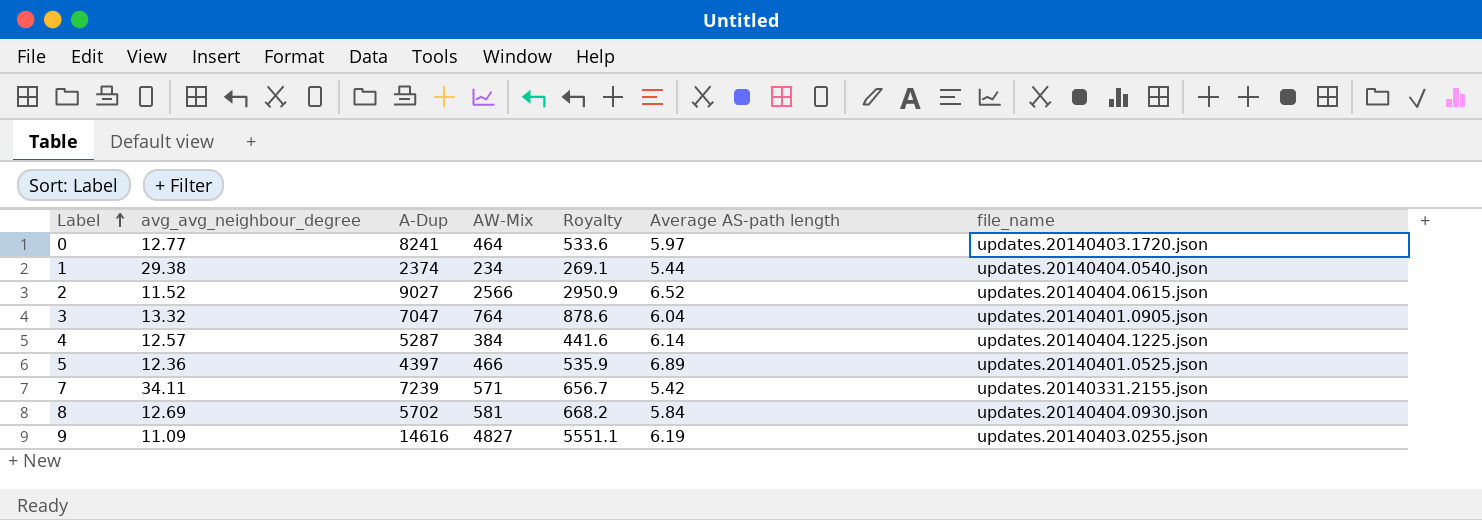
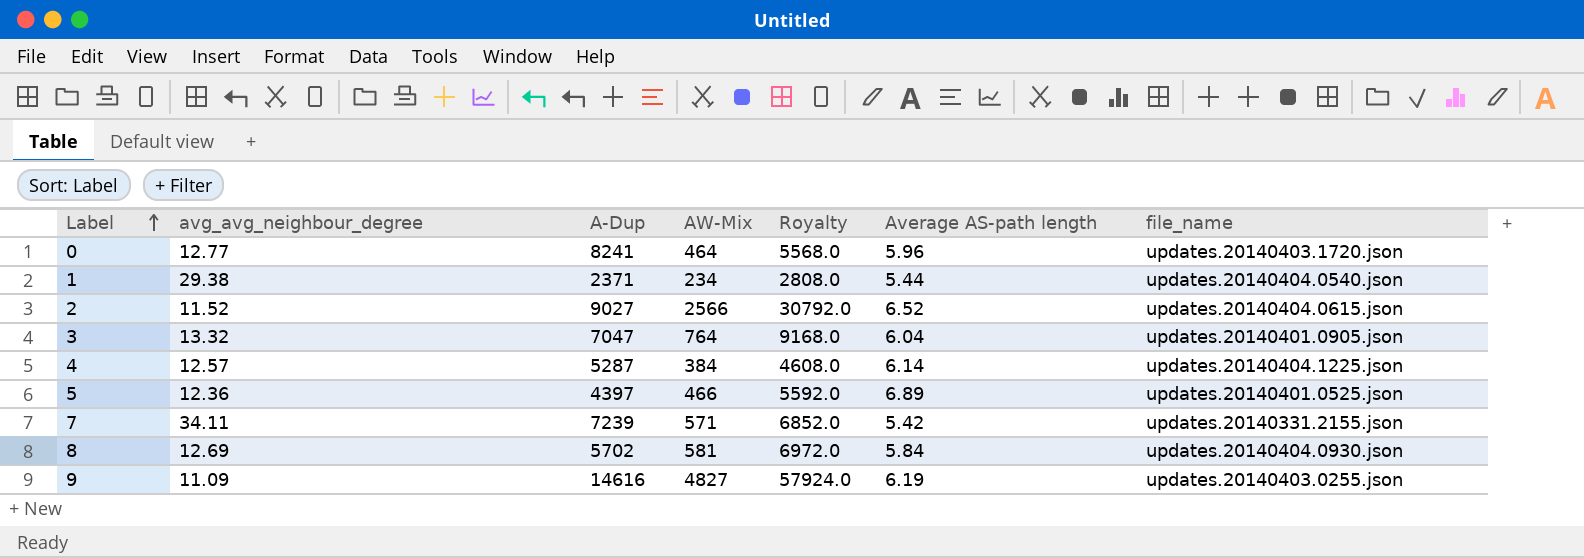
column Royalty | formula: [AW-Mix] * 1.15 -> [AW-Mix] * 12
0 | Average AS-path length: 5.97 -> 5.96
1 | A-Dup: 2374 -> 2371

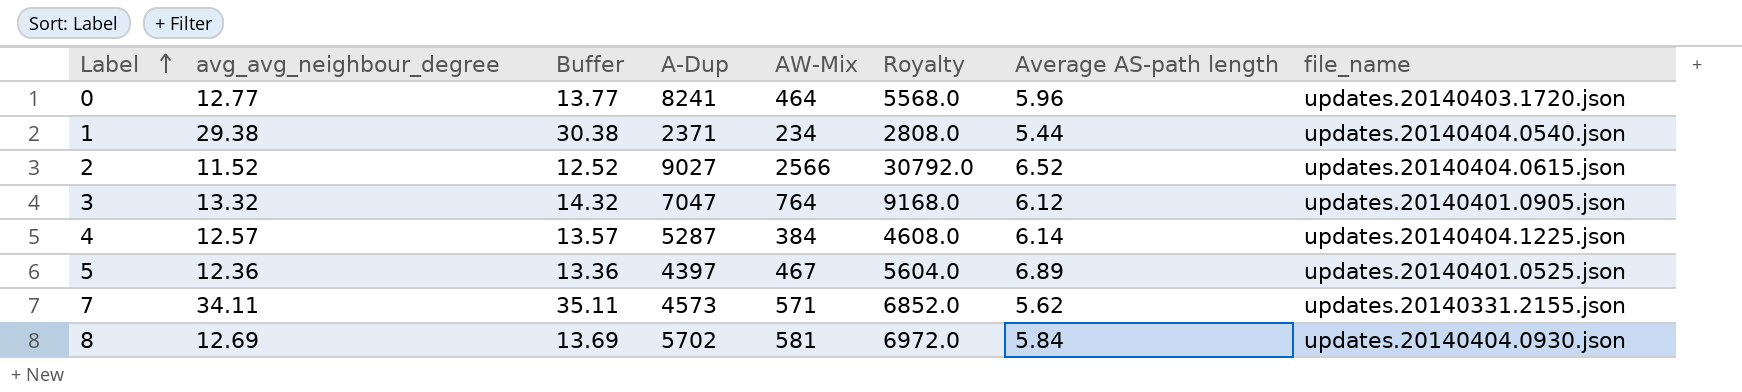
column Buffer | formula: none -> [avg_avg_neighbour_degree] + 1
row 9: 11.09 | 14616 | 4827 | 57924.0 | 6.19 | updates.20140403.0255.json -> none
3 | Average AS-path length: 6.04 -> 6.12
5 | AW-Mix: 466 -> 467
5 | Royalty: 5592.0 -> 5604.0
7 | A-Dup: 7239 -> 4573
7 | Average AS-path length: 5.42 -> 5.62

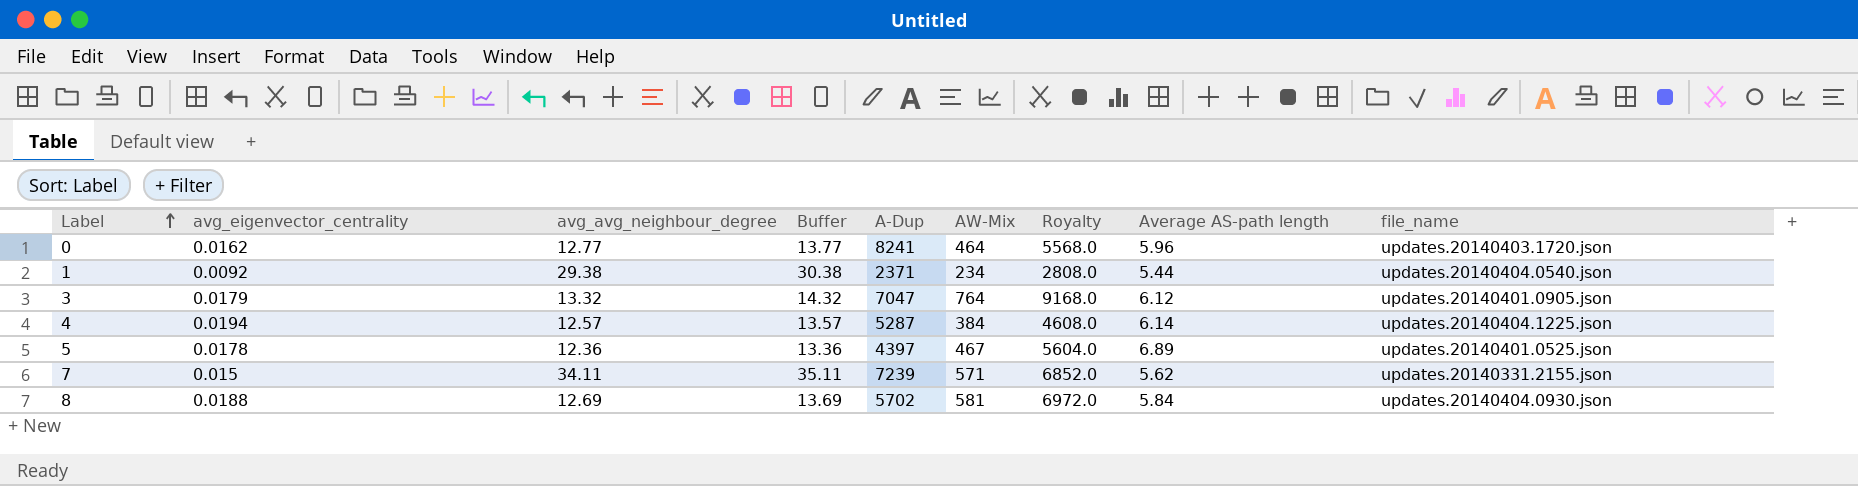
column avg_eigenvector_centrality | position: none -> 2
row 2: 11.52 | 12.52 | 9027 | 2566 | 30792.0 | 6.52 | updates.20140404.0615.json -> none
7 | A-Dup: 4573 -> 7239

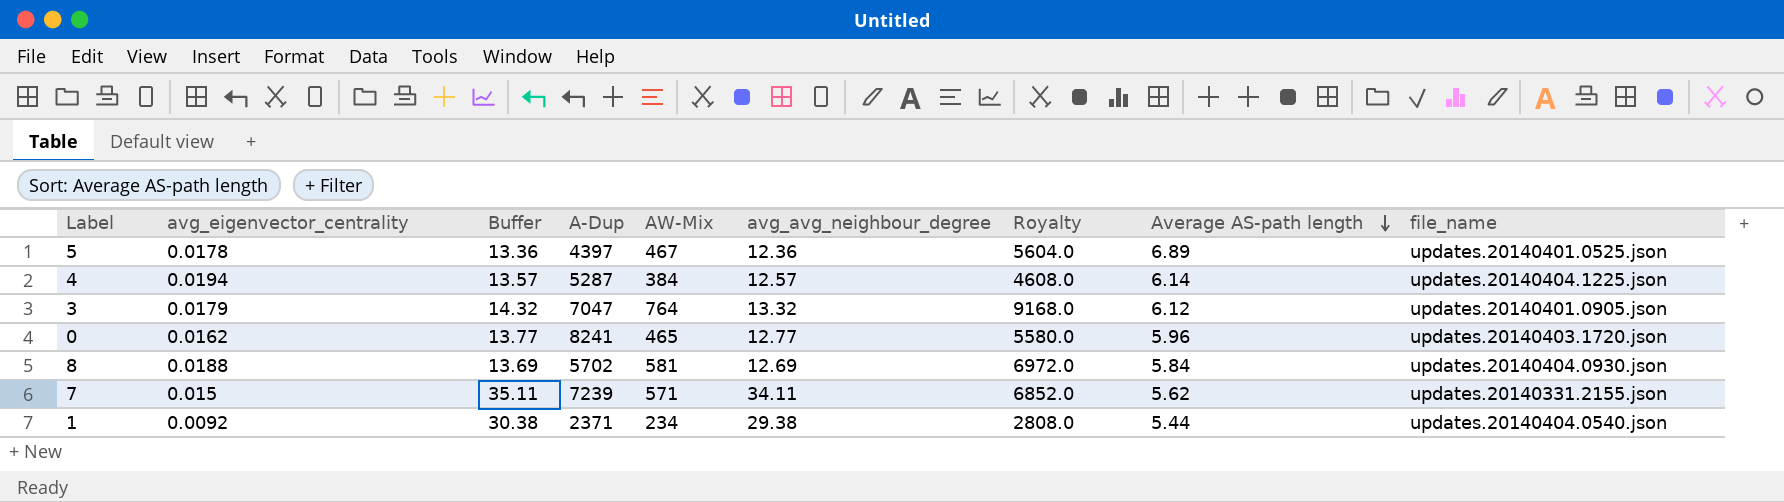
row order: Label ascending -> Average AS-path length descending
column avg_avg_neighbour_degree | position: 3 -> 6
0 | AW-Mix: 464 -> 465
0 | Royalty: 5568.0 -> 5580.0

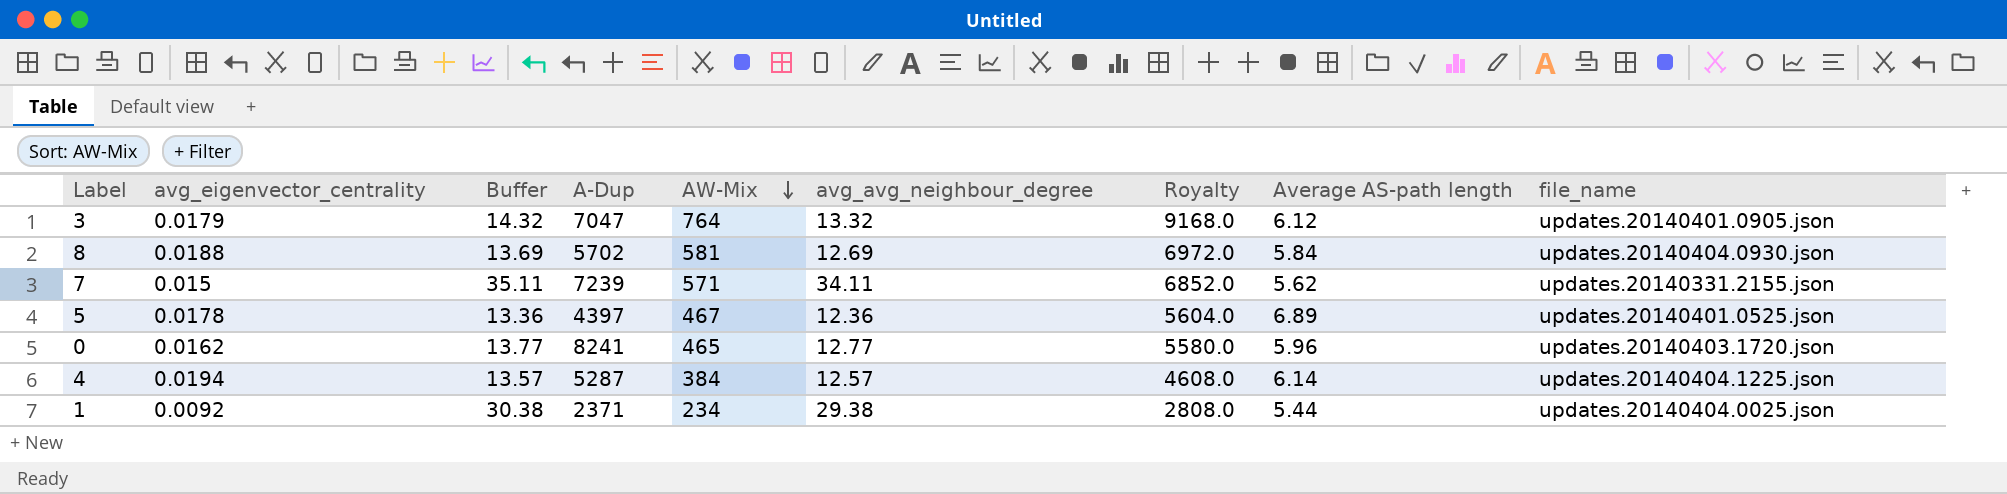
row order: Average AS-path length descending -> AW-Mix descending
1 | file_name: updates.20140404.0540.json -> updates.20140404.0025.json

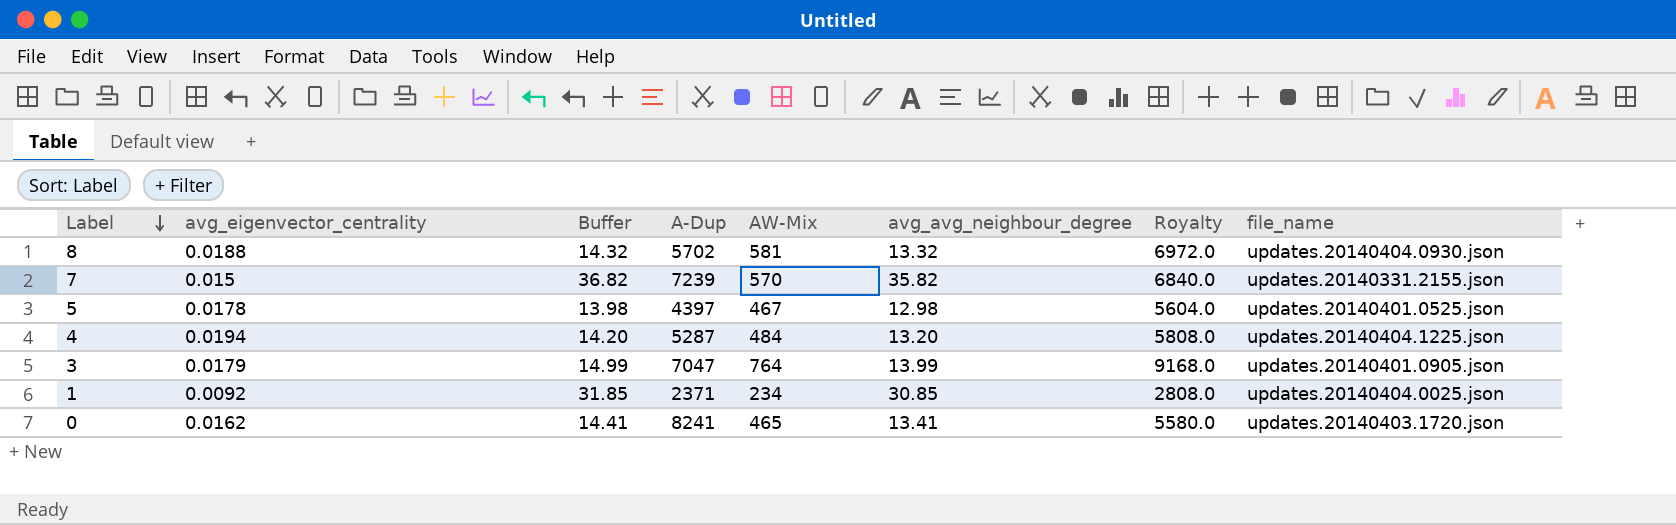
row order: AW-Mix descending -> Label descending
column Average AS-path length | position: 8 -> none
8 | Buffer: 13.69 -> 14.32
8 | avg_avg_neighbour_degree: 12.69 -> 13.32
7 | Buffer: 35.11 -> 36.82
7 | AW-Mix: 571 -> 570
7 | avg_avg_neighbour_degree: 34.11 -> 35.82
7 | Royalty: 6852.0 -> 6840.0
5 | Buffer: 13.36 -> 13.98
5 | avg_avg_neighbour_degree: 12.36 -> 12.98
4 | Buffer: 13.57 -> 14.20
4 | AW-Mix: 384 -> 484
4 | avg_avg_neighbour_degree: 12.57 -> 13.20
4 | Royalty: 4608.0 -> 5808.0
3 | Buffer: 14.32 -> 14.99
3 | avg_avg_neighbour_degree: 13.32 -> 13.99
1 | Buffer: 30.38 -> 31.85
1 | avg_avg_neighbour_degree: 29.38 -> 30.85
0 | Buffer: 13.77 -> 14.41
0 | avg_avg_neighbour_degree: 12.77 -> 13.41

